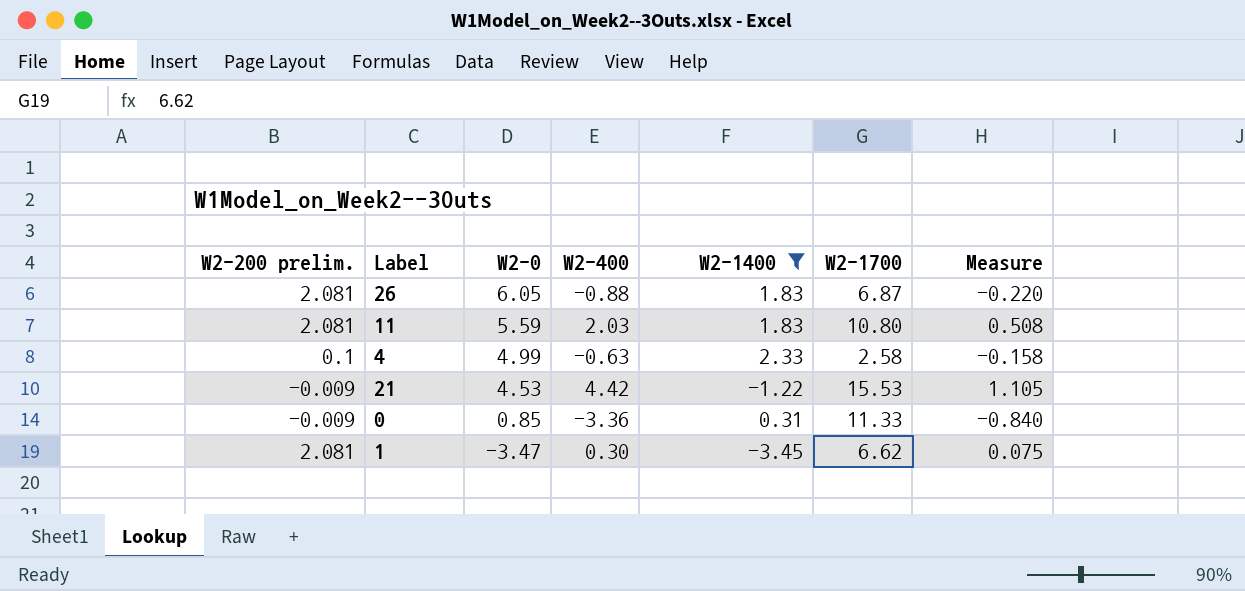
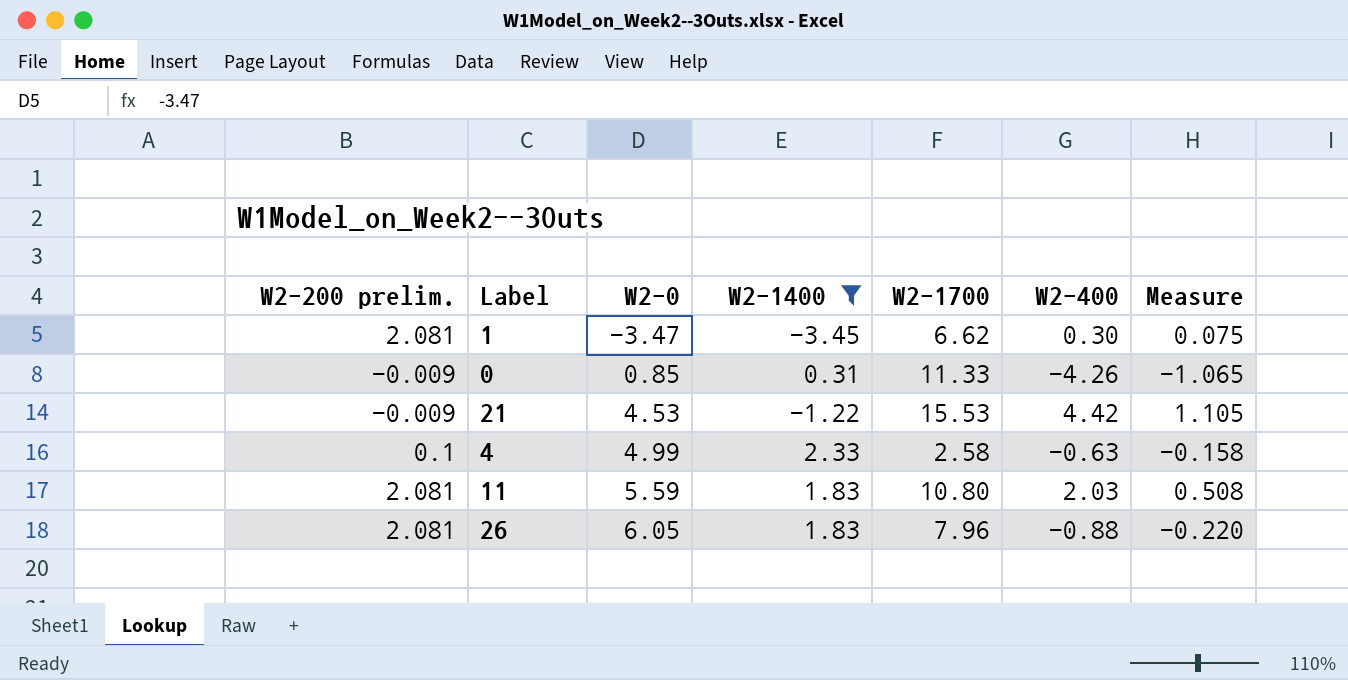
row order: W2-0 descending -> W2-0 ascending
column W2-400 | position: 4 -> 6
0 | W2-400: -3.36 -> -4.26
0 | Measure: -0.840 -> -1.065
26 | W2-1700: 6.87 -> 7.96

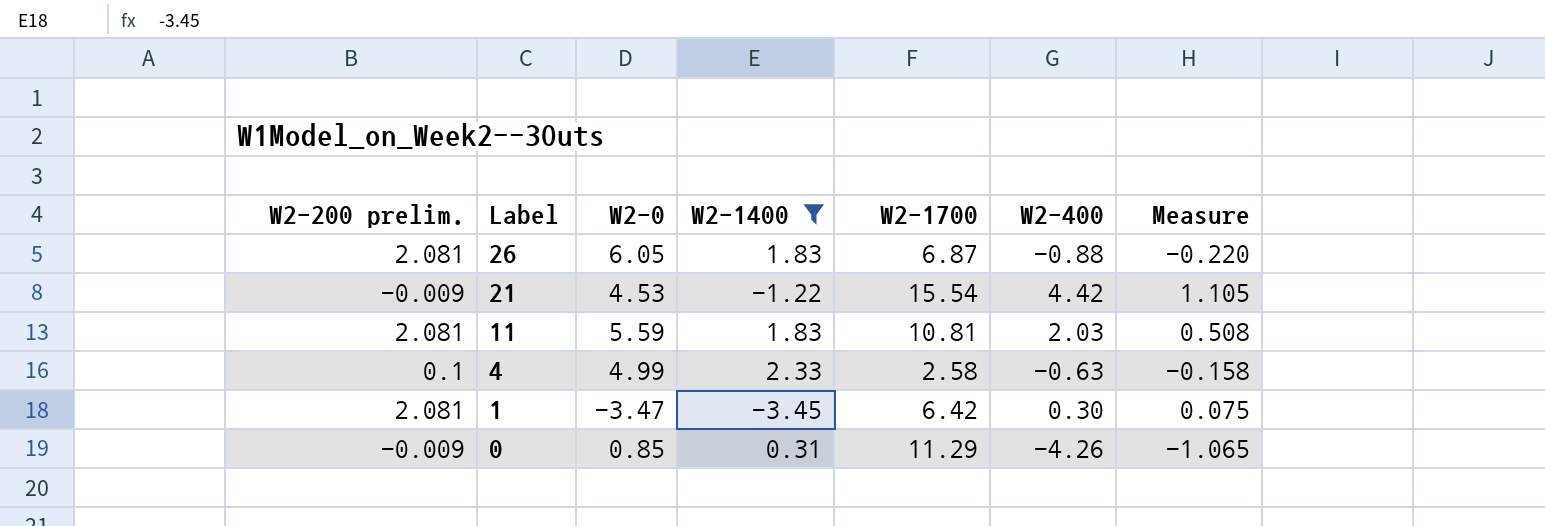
row order: W2-0 ascending -> Label descending
26 | W2-1700: 7.96 -> 6.87
21 | W2-1700: 15.53 -> 15.54
11 | W2-1700: 10.80 -> 10.81
1 | W2-1700: 6.62 -> 6.42
0 | W2-1700: 11.33 -> 11.29

